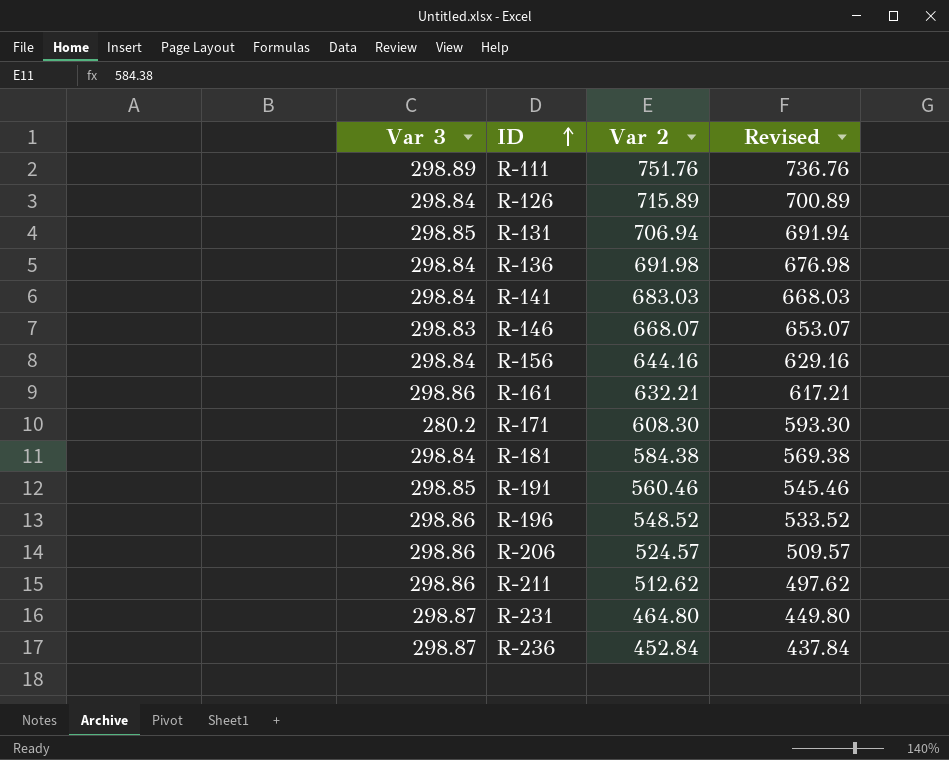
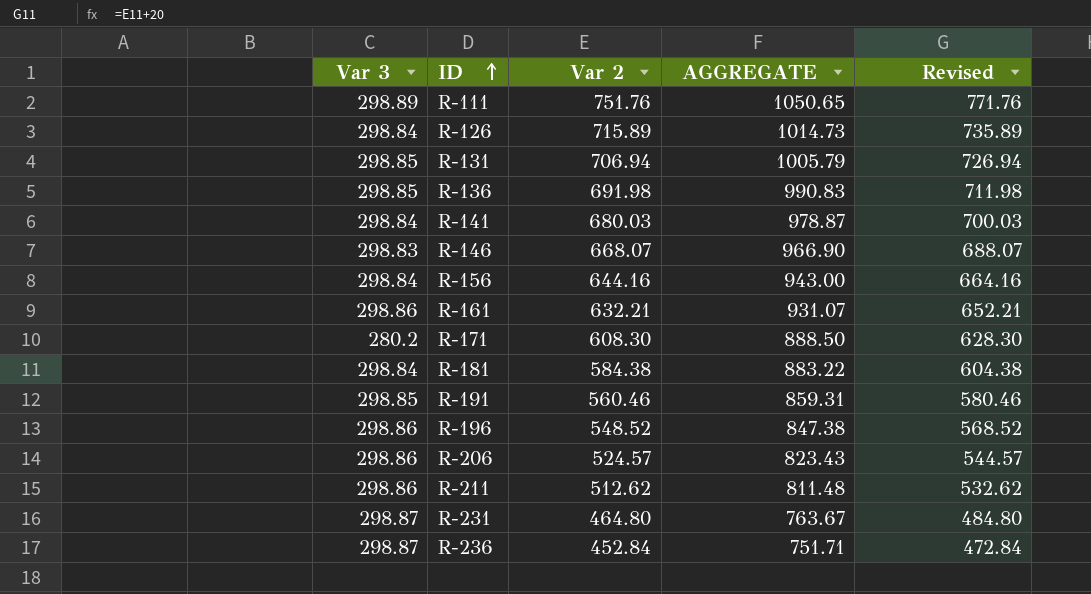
column AGGREGATE | formula: none -> [Var 3] + [Var 2]
column Revised | formula: [Var 2] - 15 -> [Var 2] + 20
R-136 | Var 3: 298.84 -> 298.85
R-141 | Var 2: 683.03 -> 680.03

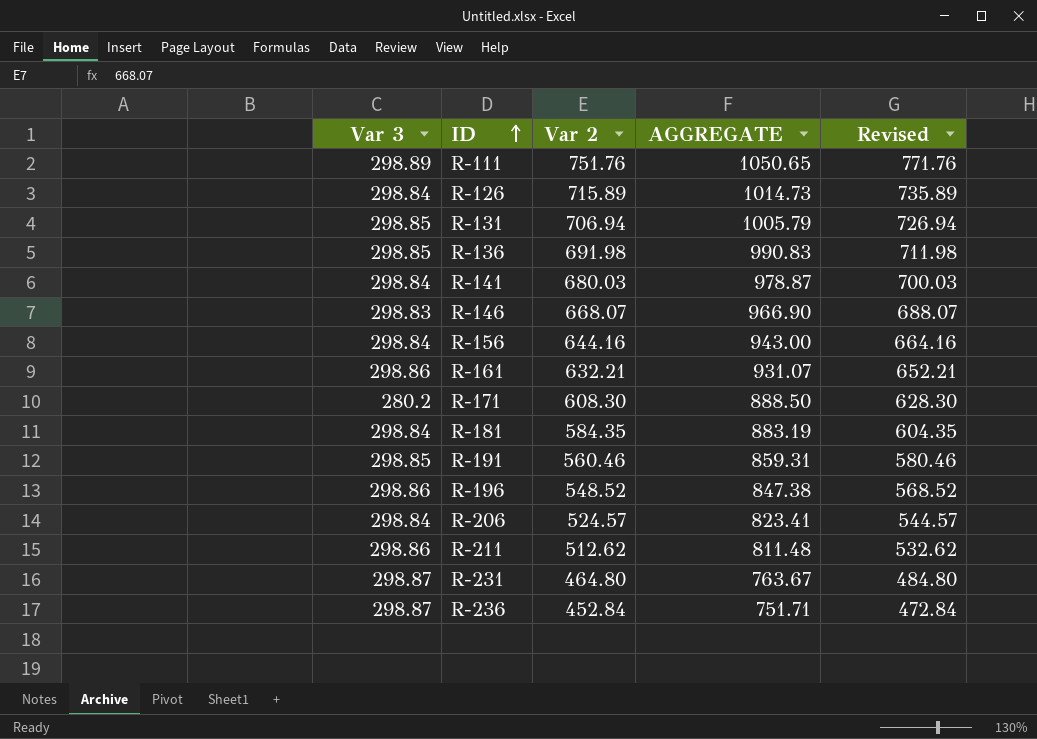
R-181 | Var 2: 584.38 -> 584.35
R-181 | AGGREGATE: 883.22 -> 883.19
R-181 | Revised: 604.38 -> 604.35
R-206 | Var 3: 298.86 -> 298.84
R-206 | AGGREGATE: 823.43 -> 823.41

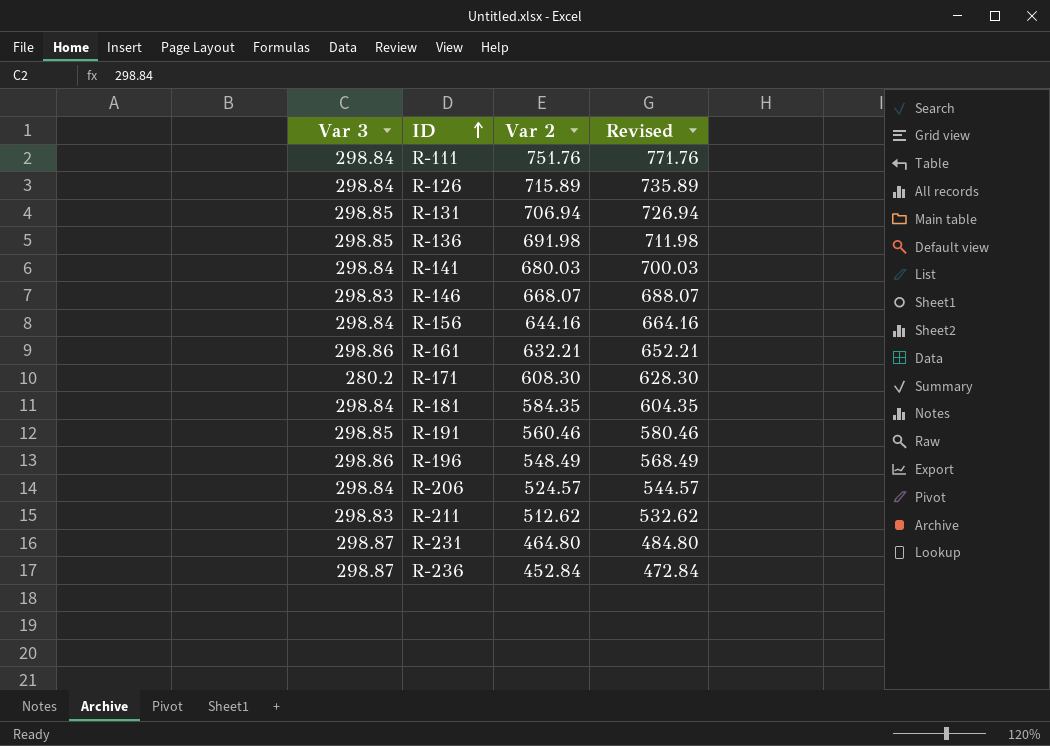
column AGGREGATE | formula: [Var 3] + [Var 2] -> none
R-111 | Var 3: 298.89 -> 298.84
R-196 | Var 2: 548.52 -> 548.49
R-196 | Revised: 568.52 -> 568.49
R-211 | Var 3: 298.86 -> 298.83

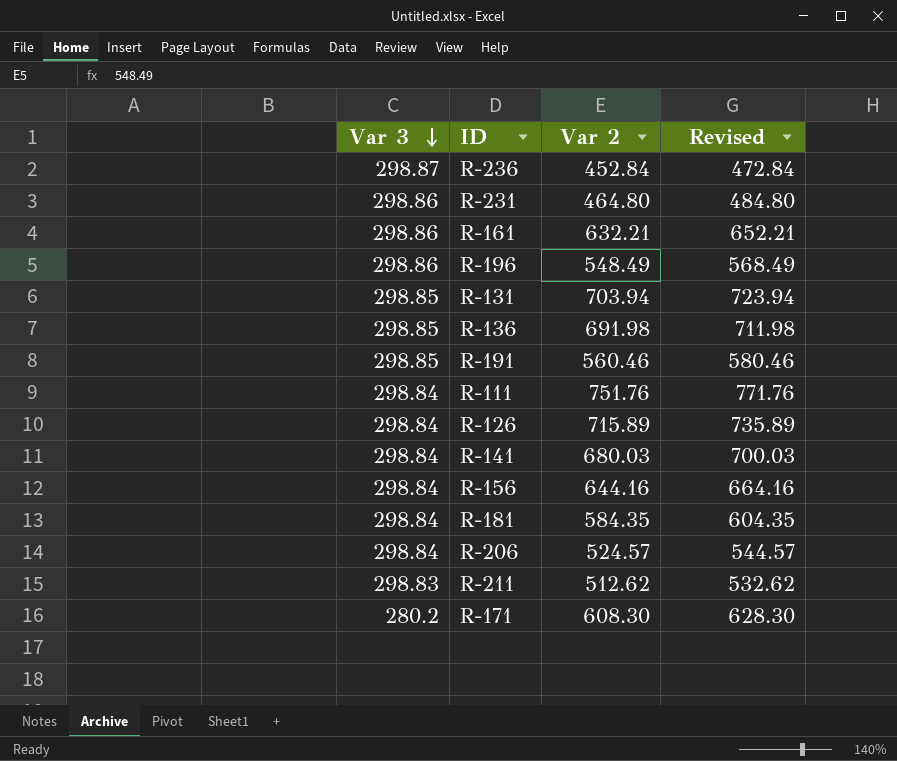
row order: ID ascending -> Var 3 descending
row R-146: 298.83 | 668.07 | 688.07 -> none
R-231 | Var 3: 298.87 -> 298.86
R-131 | Var 2: 706.94 -> 703.94
R-131 | Revised: 726.94 -> 723.94

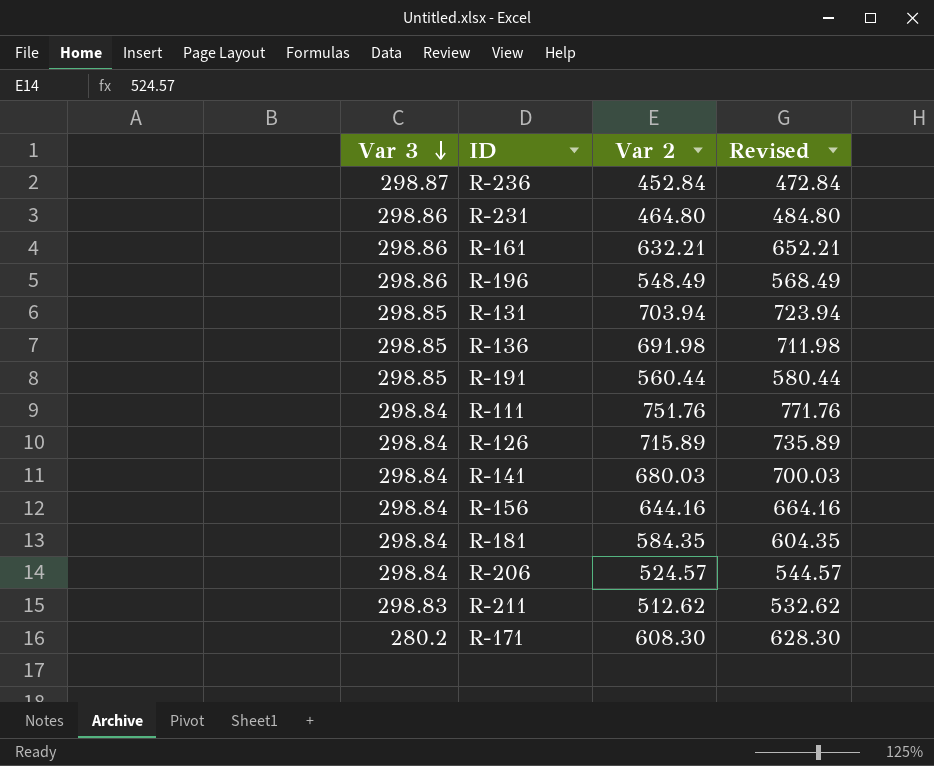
R-191 | Var 2: 560.46 -> 560.44
R-191 | Revised: 580.46 -> 580.44

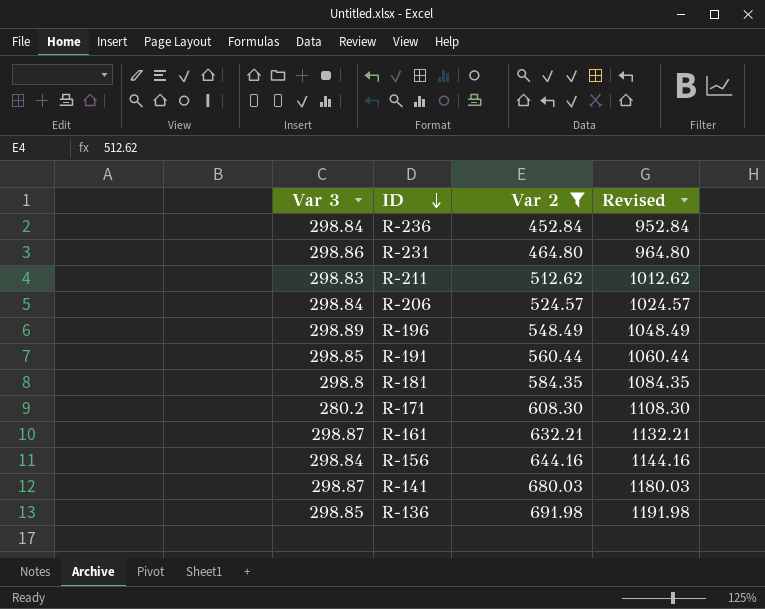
filter: none -> Var 2 <= 691.98
row order: Var 3 descending -> ID descending
column Revised | formula: [Var 2] + 20 -> [Var 2] + 500
R-236 | Var 3: 298.87 -> 298.84
R-196 | Var 3: 298.86 -> 298.89
R-181 | Var 3: 298.84 -> 298.8
R-161 | Var 3: 298.86 -> 298.87
R-141 | Var 3: 298.84 -> 298.87

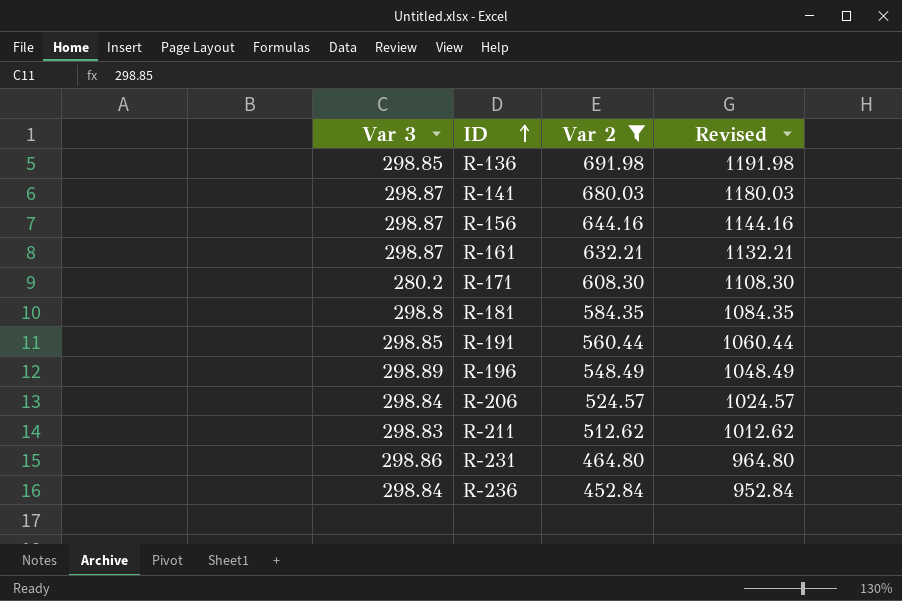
row order: ID descending -> ID ascending
R-156 | Var 3: 298.84 -> 298.87

